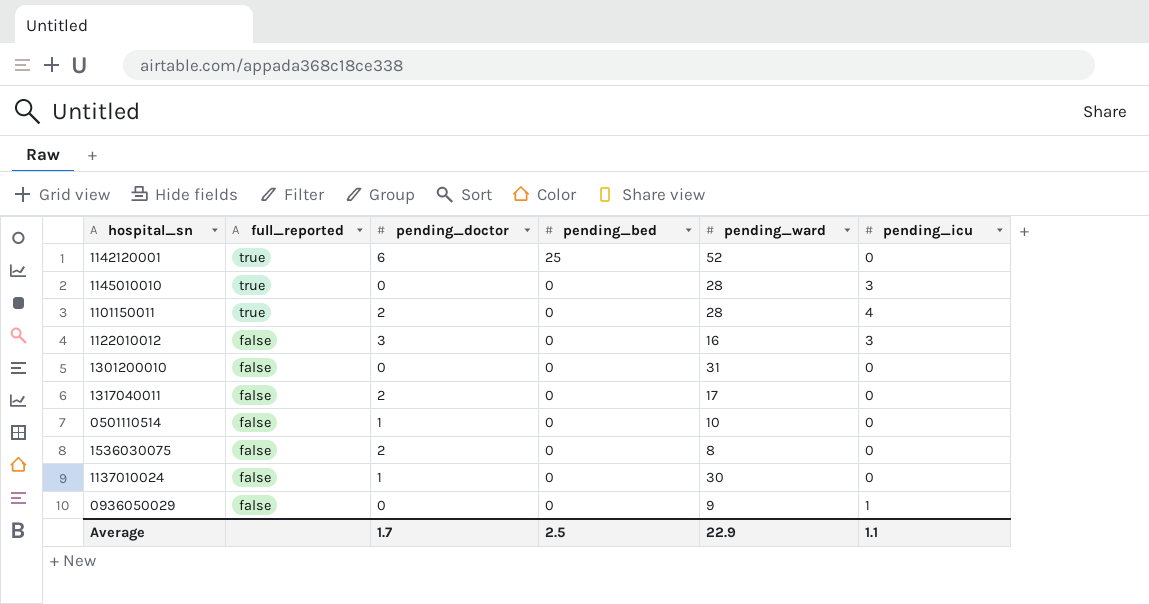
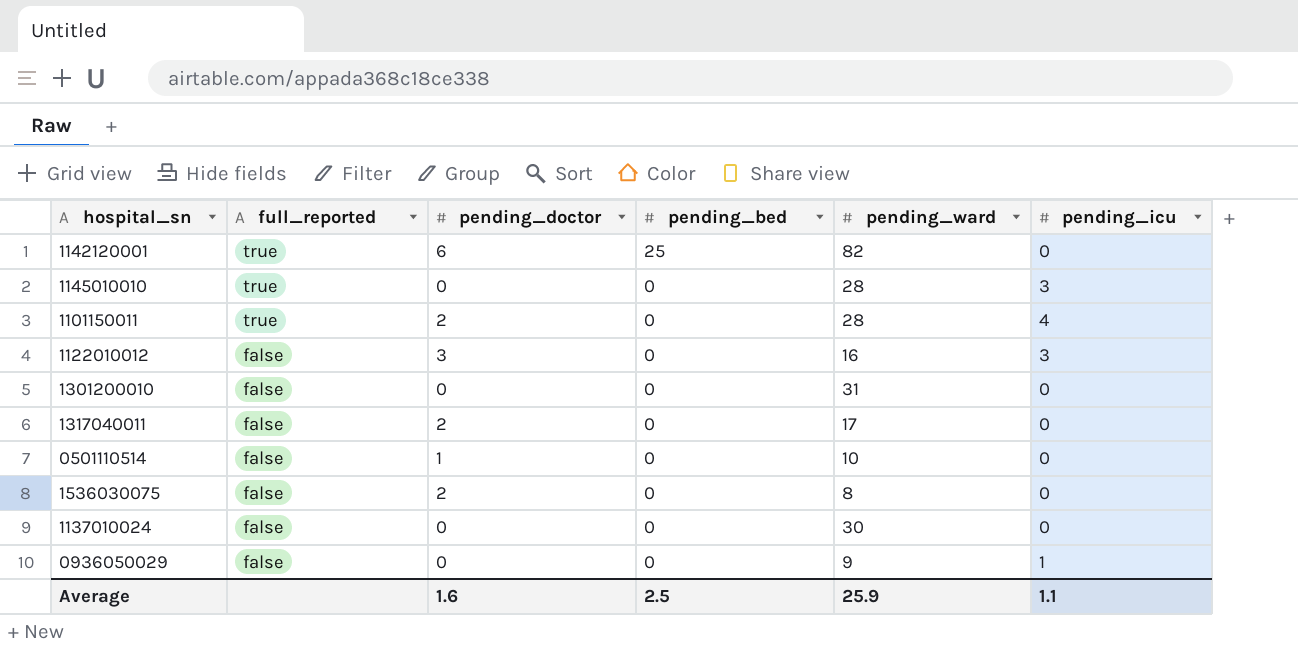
1142120001 | pending_ward: 52 -> 82
1137010024 | pending_doctor: 1 -> 0
Average | pending_doctor: 1.7 -> 1.6
Average | pending_ward: 22.9 -> 25.9

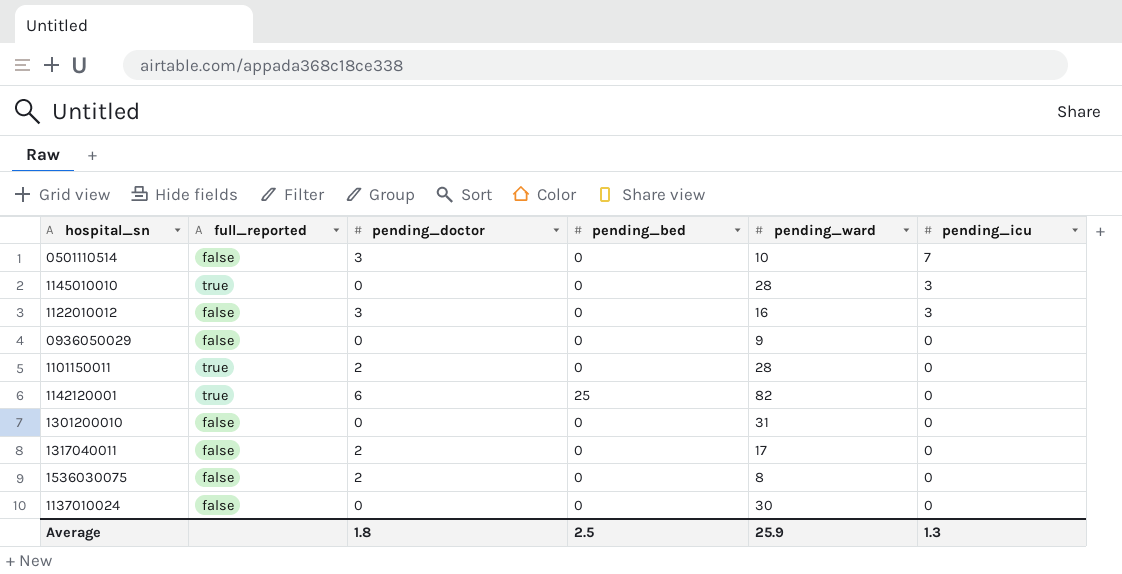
row order: full_reported descending -> pending_icu descending
0501110514 | pending_doctor: 1 -> 3
0501110514 | pending_icu: 0 -> 7
0936050029 | pending_icu: 1 -> 0
1101150011 | pending_icu: 4 -> 0
Average | pending_doctor: 1.6 -> 1.8
Average | pending_icu: 1.1 -> 1.3

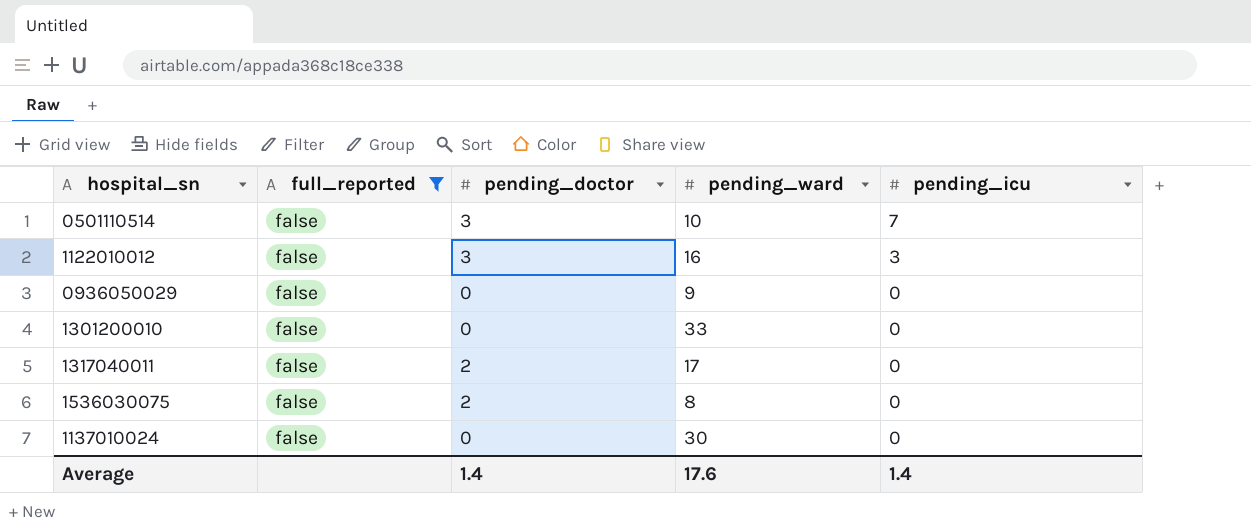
filter: none -> full_reported = false
column pending_bed | position: 4 -> none
1301200010 | pending_ward: 31 -> 33
Average | pending_doctor: 1.8 -> 1.4
Average | pending_ward: 25.9 -> 17.6
Average | pending_icu: 1.3 -> 1.4

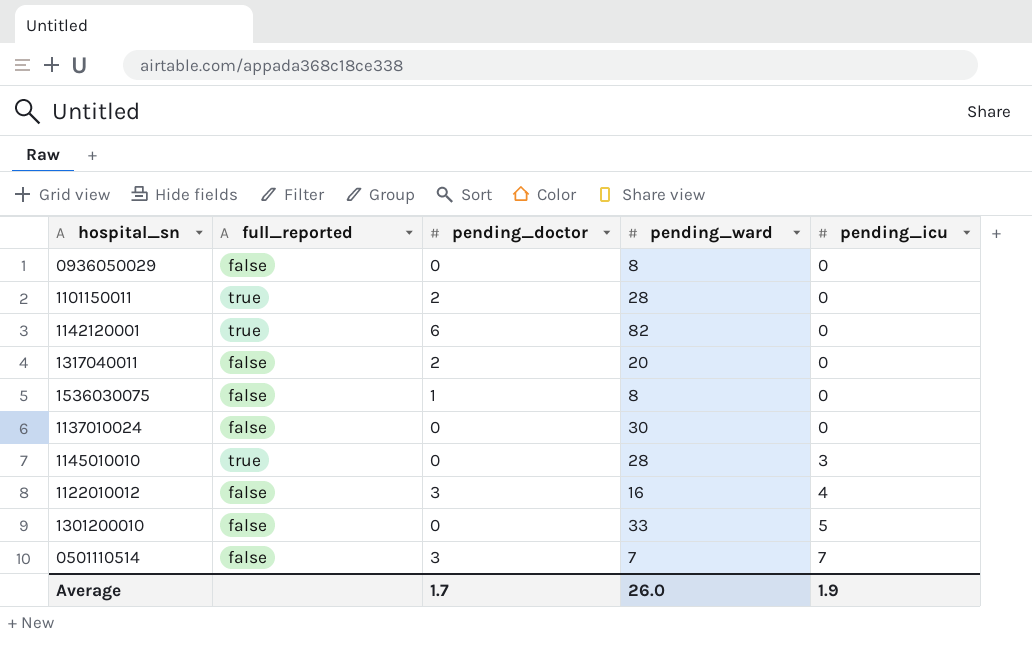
filter: full_reported = false -> none
row order: pending_icu descending -> pending_icu ascending
0936050029 | pending_ward: 9 -> 8
1317040011 | pending_ward: 17 -> 20
1536030075 | pending_doctor: 2 -> 1
1122010012 | pending_icu: 3 -> 4
1301200010 | pending_icu: 0 -> 5
0501110514 | pending_ward: 10 -> 7
Average | pending_doctor: 1.4 -> 1.7
Average | pending_ward: 17.6 -> 26.0
Average | pending_icu: 1.4 -> 1.9

